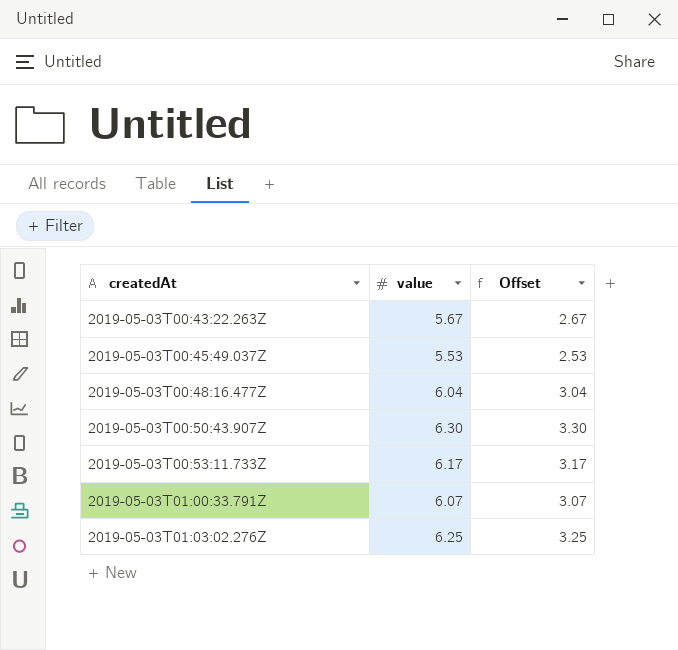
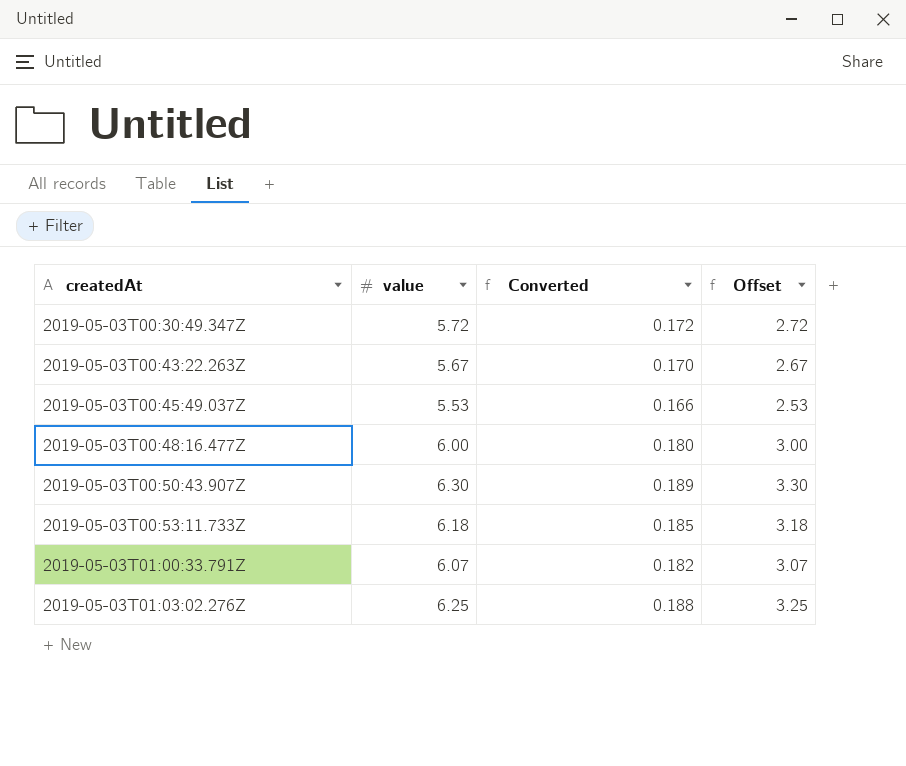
column Converted | formula: none -> [value] * 0.03
row 2019-05-03T00:30:49.347Z: none -> 5.72 | 0.172 | 2.72
2019-05-03T00:48:16.477Z | value: 6.04 -> 6.00
2019-05-03T00:48:16.477Z | Offset: 3.04 -> 3.00
2019-05-03T00:53:11.733Z | value: 6.17 -> 6.18
2019-05-03T00:53:11.733Z | Offset: 3.17 -> 3.18

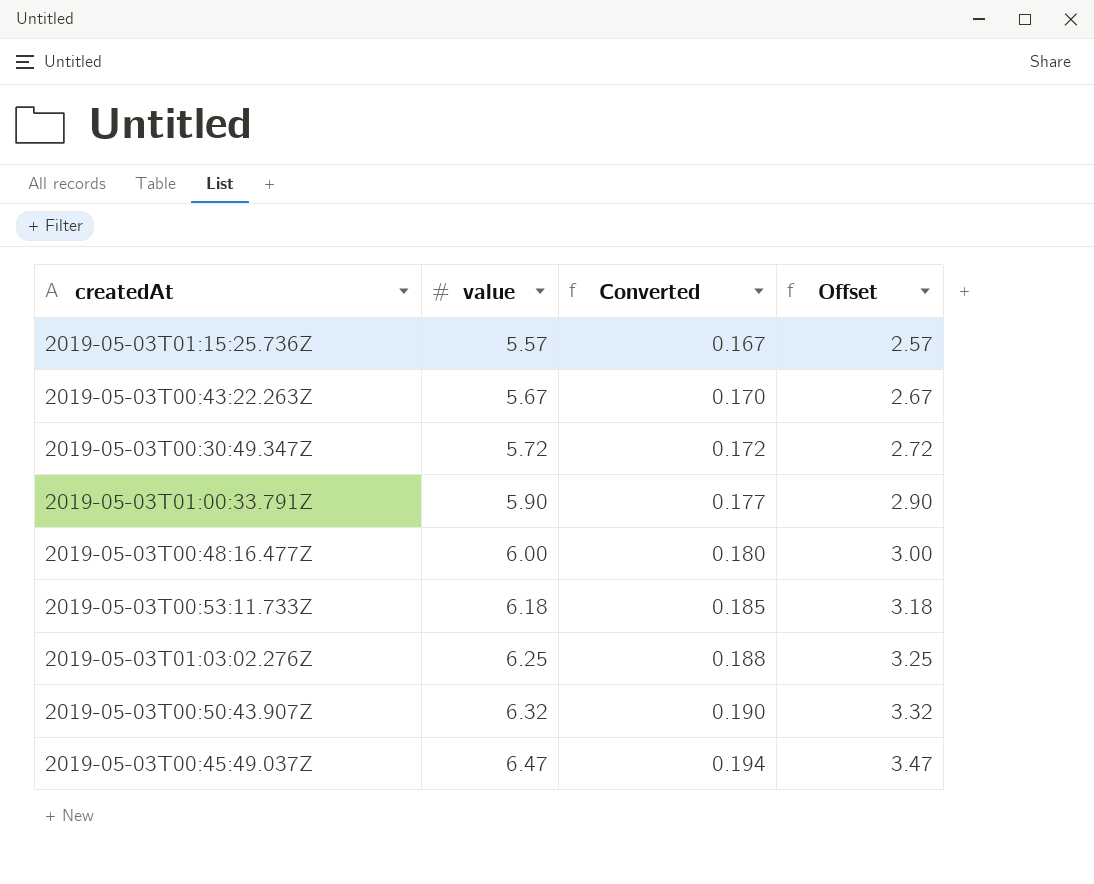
row order: createdAt ascending -> value ascending
row 2019-05-03T01:15:25.736Z: none -> 5.57 | 0.167 | 2.57
2019-05-03T01:00:33.791Z | value: 6.07 -> 5.90
2019-05-03T01:00:33.791Z | Converted: 0.182 -> 0.177
2019-05-03T01:00:33.791Z | Offset: 3.07 -> 2.90
2019-05-03T00:50:43.907Z | value: 6.30 -> 6.32
2019-05-03T00:50:43.907Z | Converted: 0.189 -> 0.190
2019-05-03T00:50:43.907Z | Offset: 3.30 -> 3.32
2019-05-03T00:45:49.037Z | value: 5.53 -> 6.47
2019-05-03T00:45:49.037Z | Converted: 0.166 -> 0.194
2019-05-03T00:45:49.037Z | Offset: 2.53 -> 3.47

